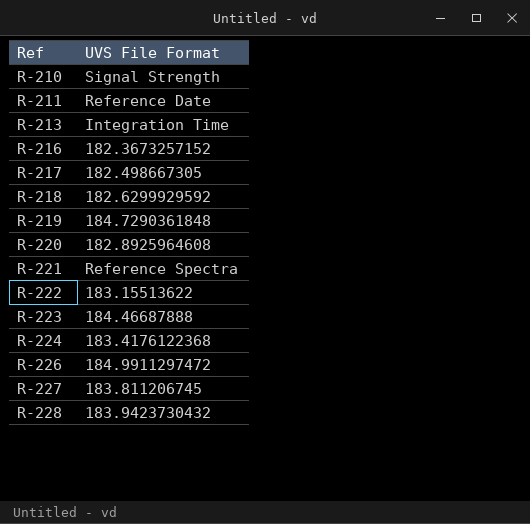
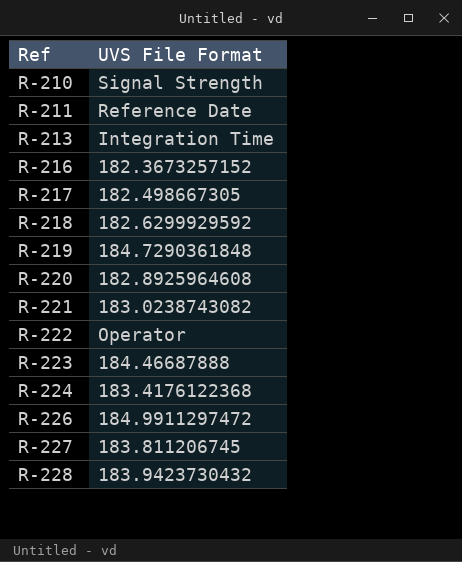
R-221 | UVS File Format: Reference Spectra -> 183.0238743082
R-222 | UVS File Format: 183.15513622 -> Operator

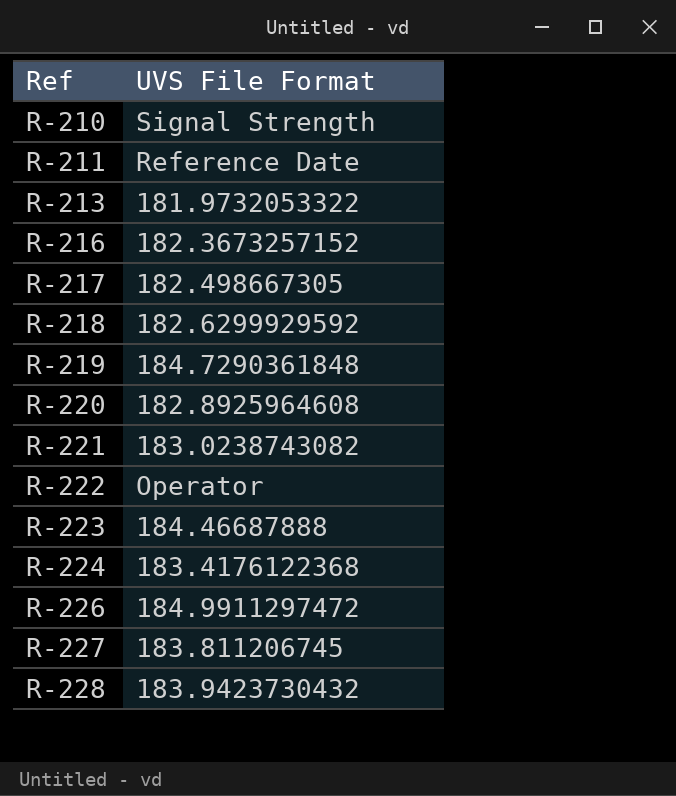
R-213 | UVS File Format: Integration Time -> 181.9732053322

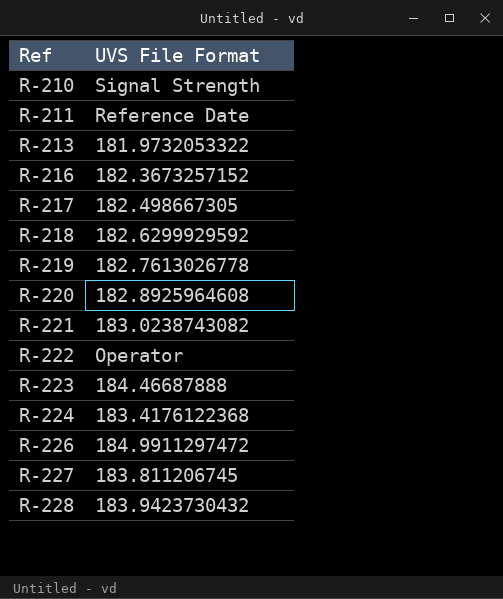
R-219 | UVS File Format: 184.7290361848 -> 182.7613026778

